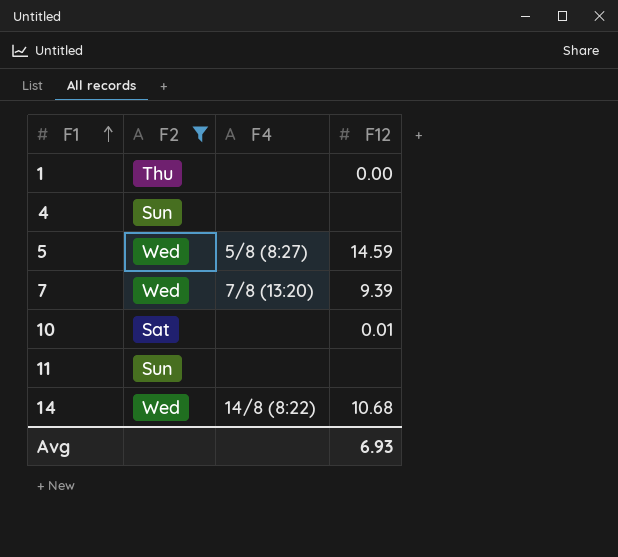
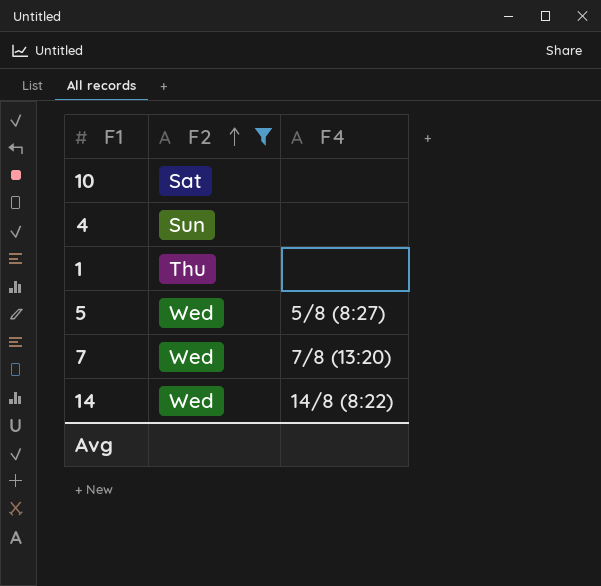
row order: F1 ascending -> F2 ascending
column F12 | position: 4 -> none
row 11: Sun | none | none -> none

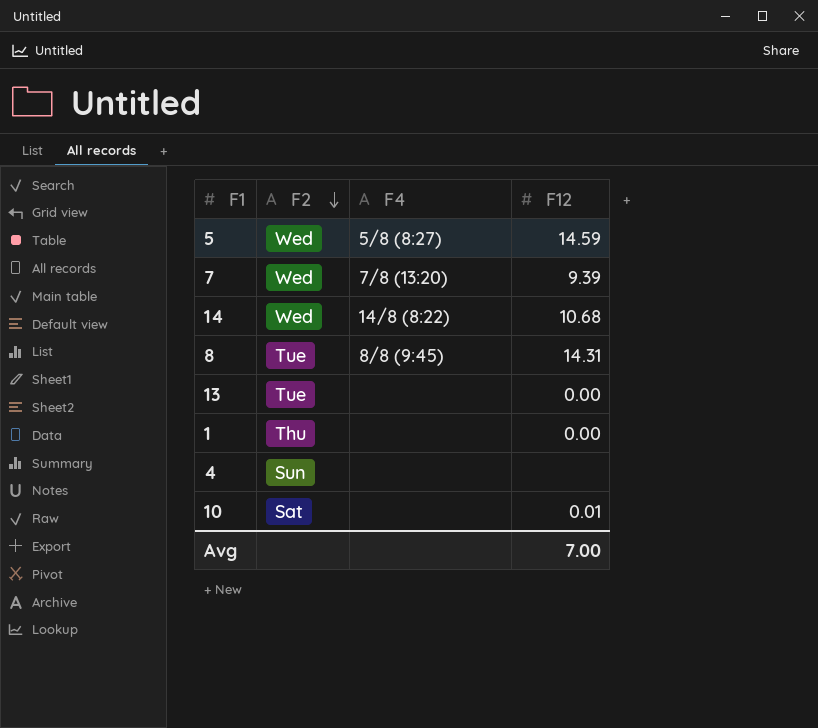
filter: F2 != Tue -> none
row order: F2 ascending -> F2 descending
column F12 | position: none -> 4

